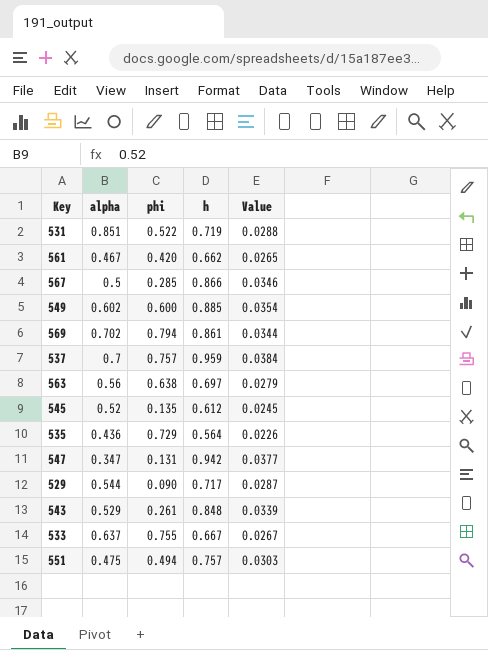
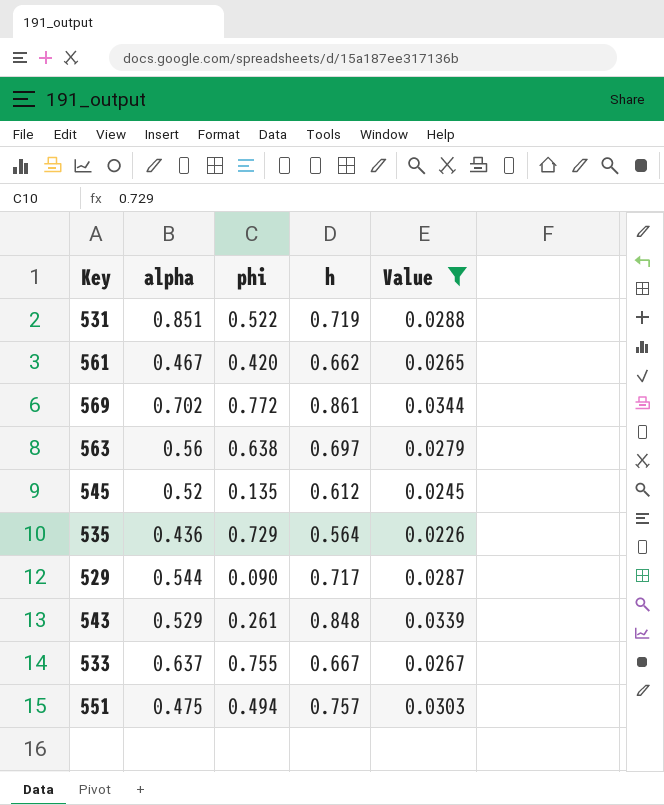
filter: none -> Value <= 0.0344
569 | phi: 0.794 -> 0.772

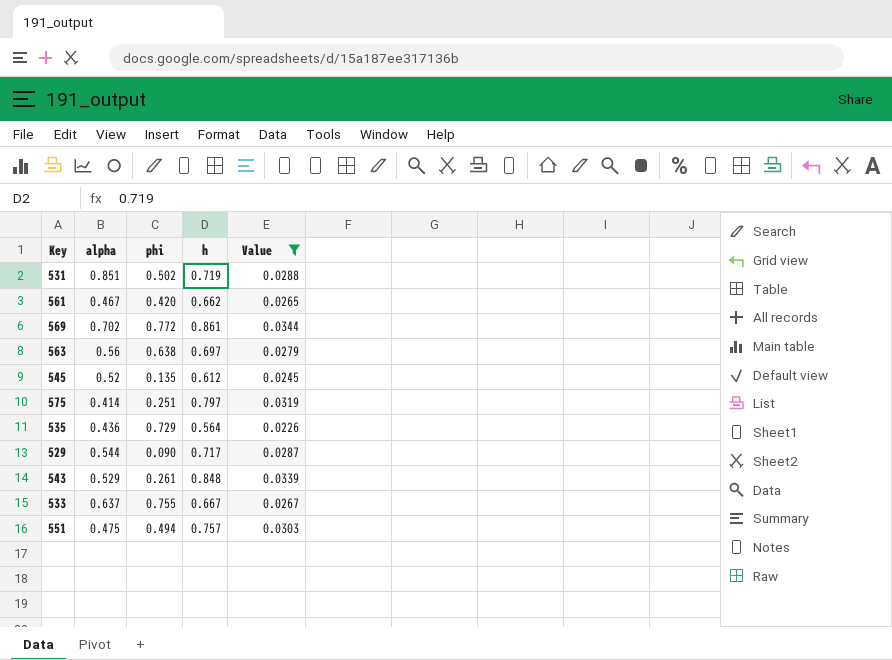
531 | phi: 0.522 -> 0.502
row 575: none -> 0.414 | 0.251 | 0.797 | 0.0319

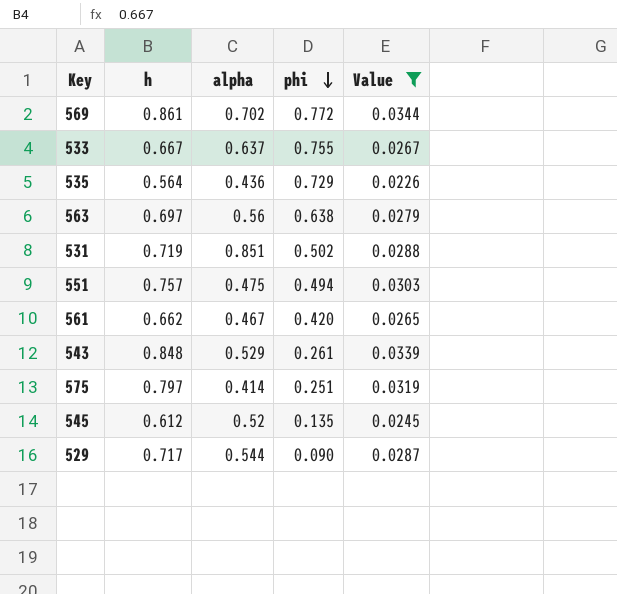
row order: none -> phi descending
column h | position: 4 -> 2

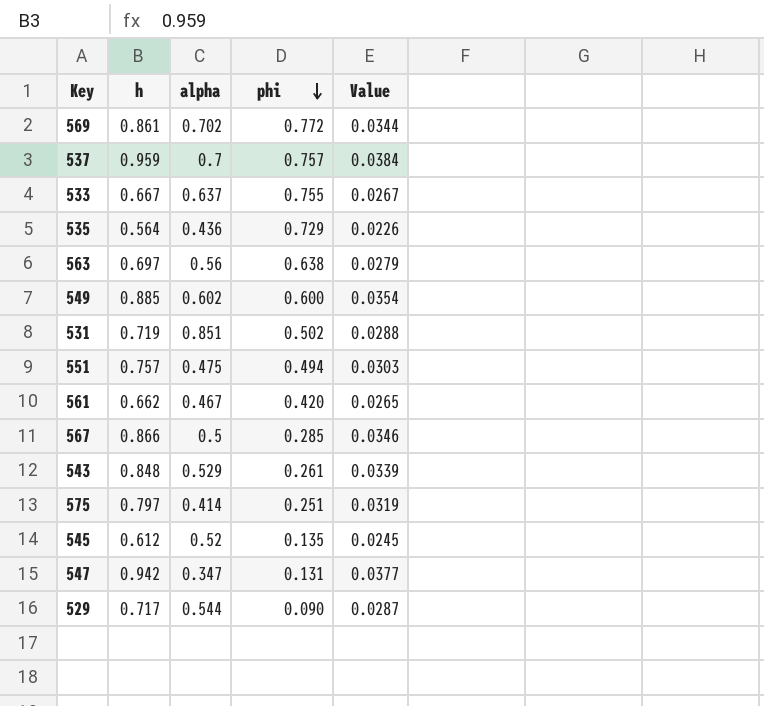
filter: Value <= 0.0344 -> none

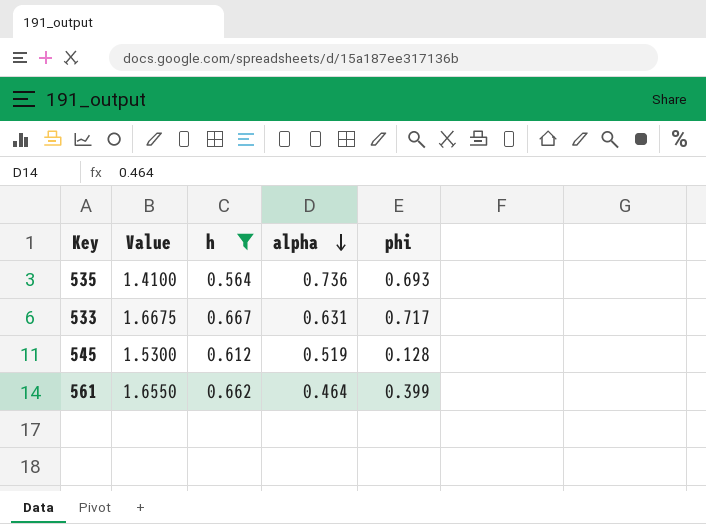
filter: none -> h <= 0.667
row order: phi descending -> alpha descending
column Value | formula: [h] * 0.04 -> [h] * 2.5
column Value | position: 5 -> 2
535 | alpha: 0.436 -> 0.736
535 | phi: 0.729 -> 0.693
533 | alpha: 0.637 -> 0.631
533 | phi: 0.755 -> 0.717
545 | alpha: 0.52 -> 0.519
545 | phi: 0.135 -> 0.128
561 | alpha: 0.467 -> 0.464
561 | phi: 0.420 -> 0.399

